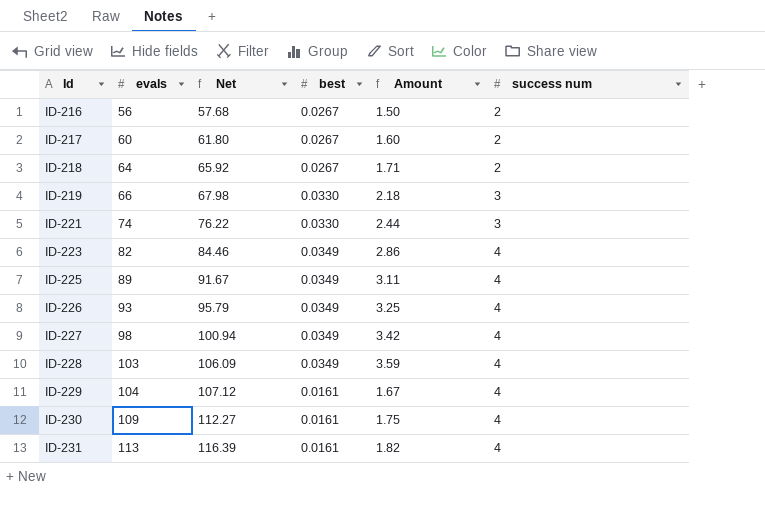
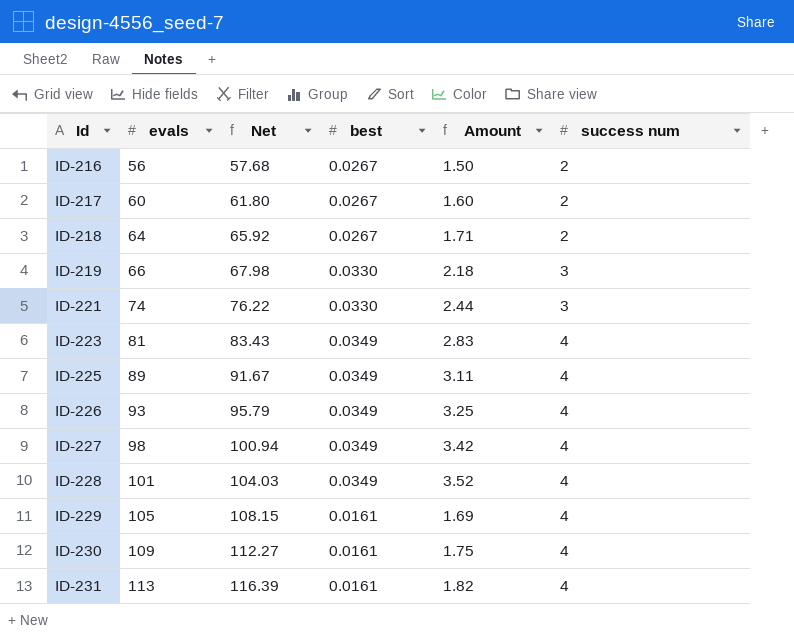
ID-223 | evals: 82 -> 81
ID-223 | Net: 84.46 -> 83.43
ID-223 | Amount: 2.86 -> 2.83
ID-228 | evals: 103 -> 101
ID-228 | Net: 106.09 -> 104.03
ID-228 | Amount: 3.59 -> 3.52
ID-229 | evals: 104 -> 105
ID-229 | Net: 107.12 -> 108.15
ID-229 | Amount: 1.67 -> 1.69

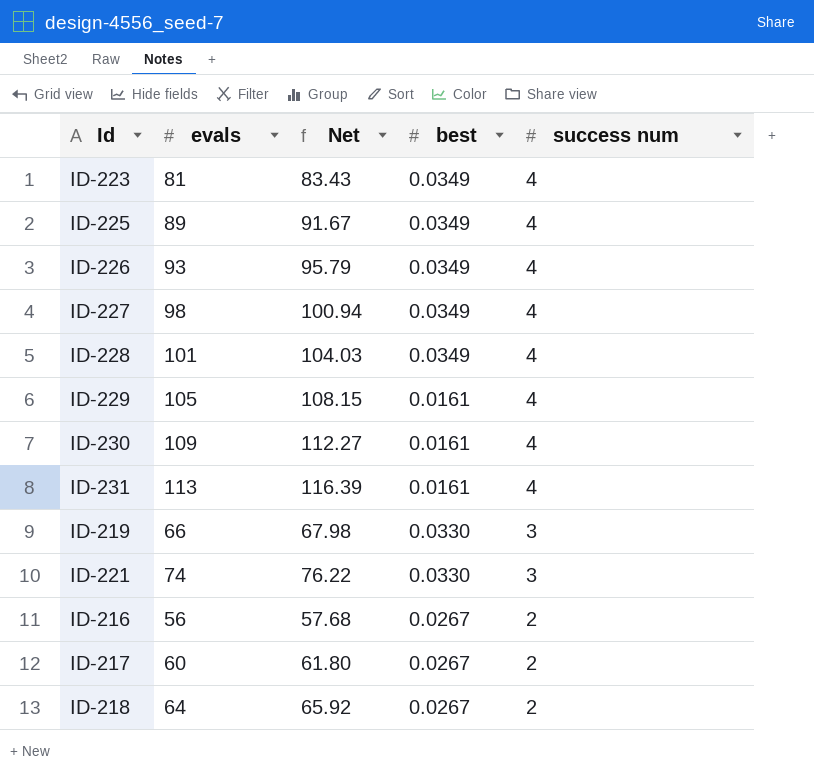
row order: Id ascending -> success num descending
column Amount | formula: [evals] * [best] -> none

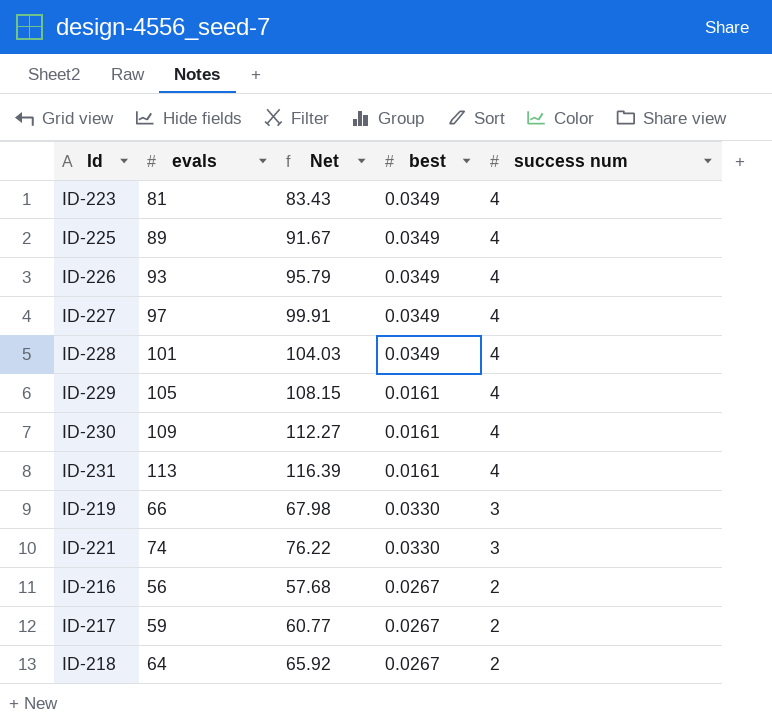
ID-227 | evals: 98 -> 97
ID-227 | Net: 100.94 -> 99.91
ID-217 | evals: 60 -> 59
ID-217 | Net: 61.80 -> 60.77

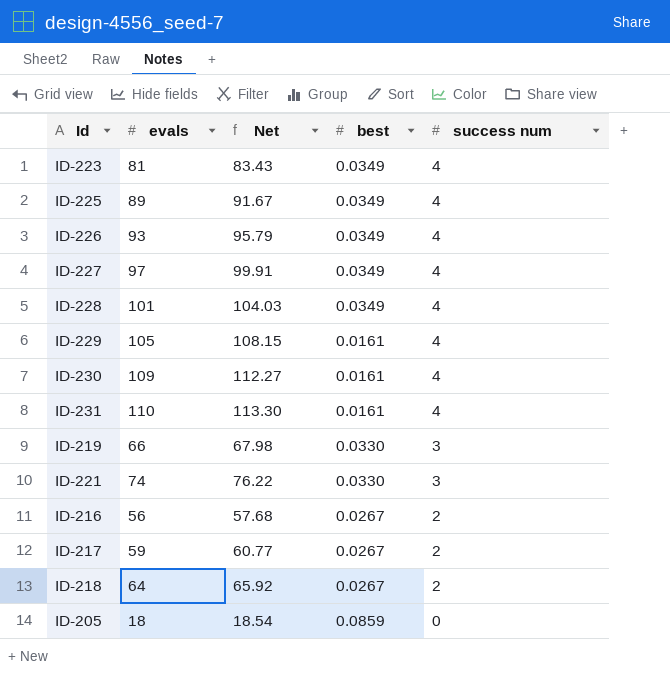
ID-231 | evals: 113 -> 110
ID-231 | Net: 116.39 -> 113.30
row ID-205: none -> 18 | 18.54 | 0.0859 | 0

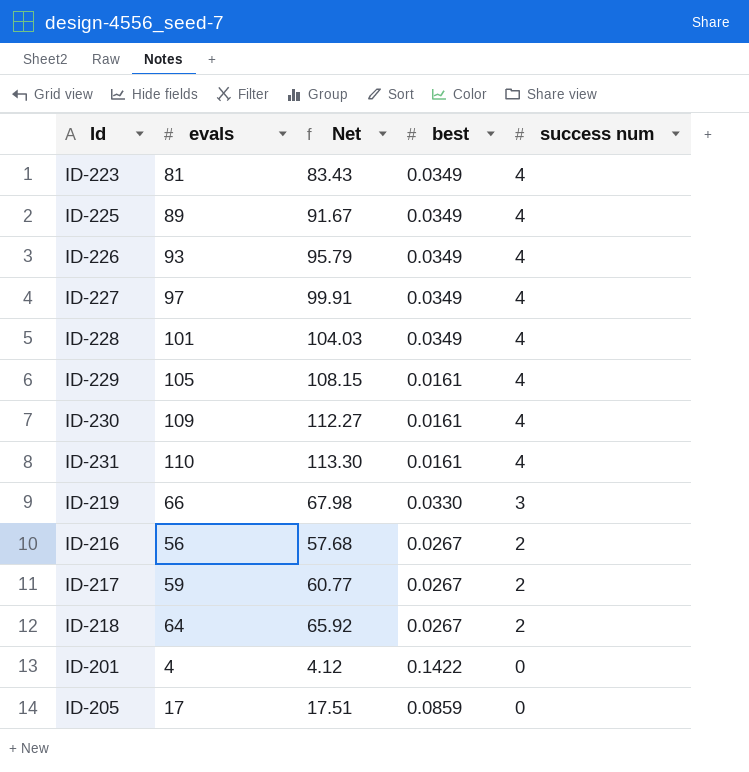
row ID-221: 74 | 76.22 | 0.0330 | 3 -> none
row ID-201: none -> 4 | 4.12 | 0.1422 | 0
ID-205 | evals: 18 -> 17
ID-205 | Net: 18.54 -> 17.51

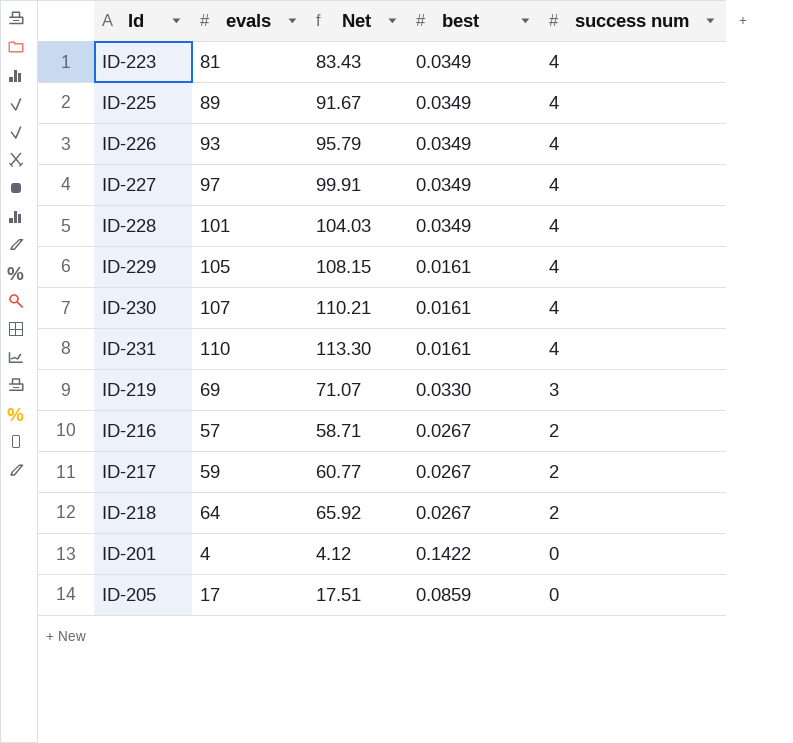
ID-230 | evals: 109 -> 107
ID-230 | Net: 112.27 -> 110.21
ID-219 | evals: 66 -> 69
ID-219 | Net: 67.98 -> 71.07
ID-216 | evals: 56 -> 57
ID-216 | Net: 57.68 -> 58.71

